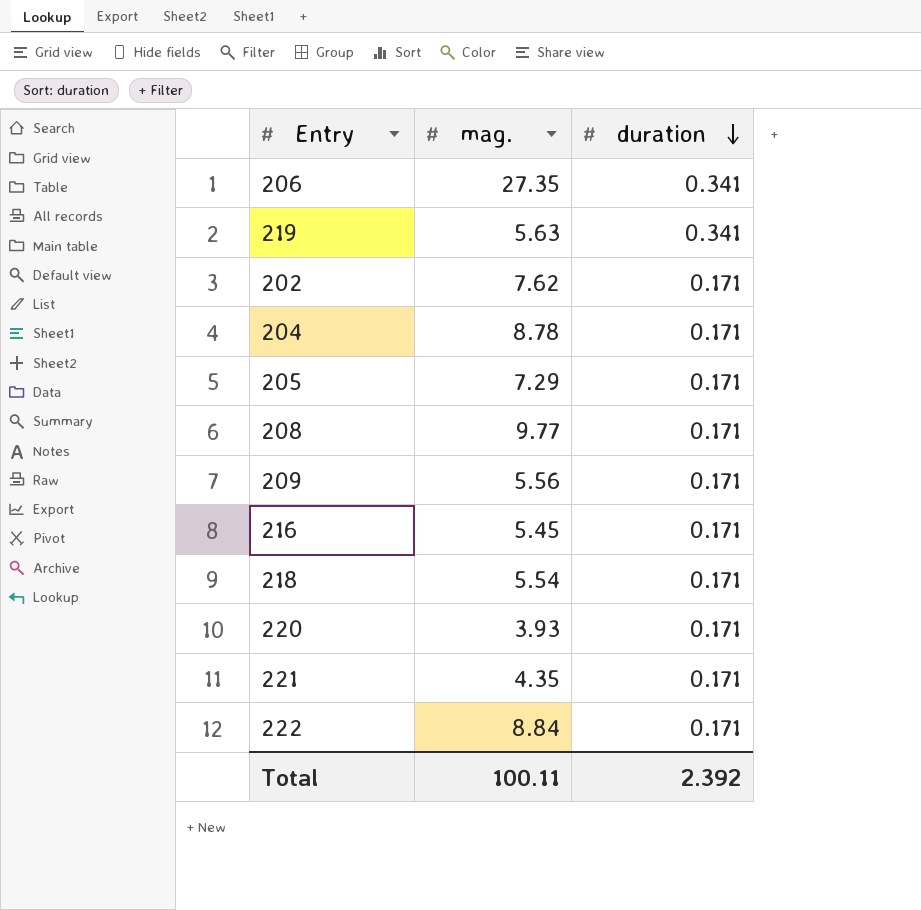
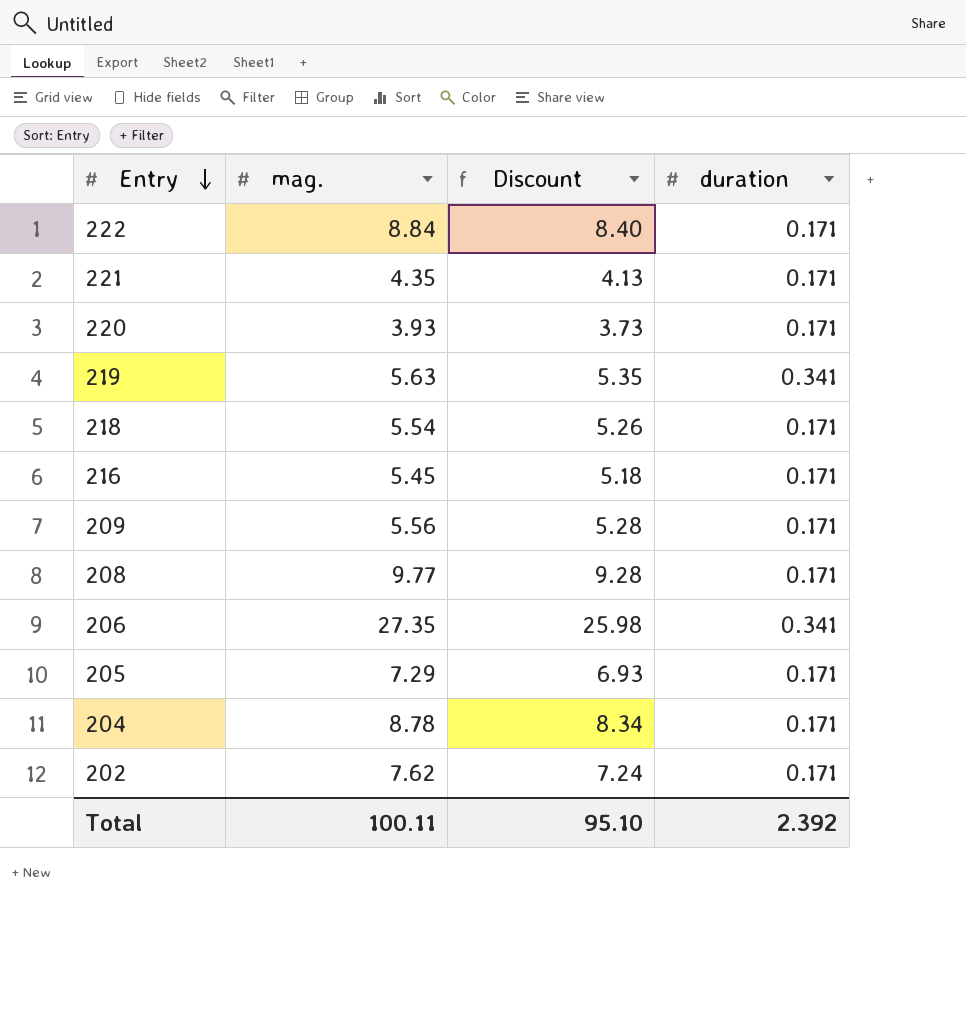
row order: duration descending -> Entry descending
column Discount | formula: none -> [mag.] * 0.95

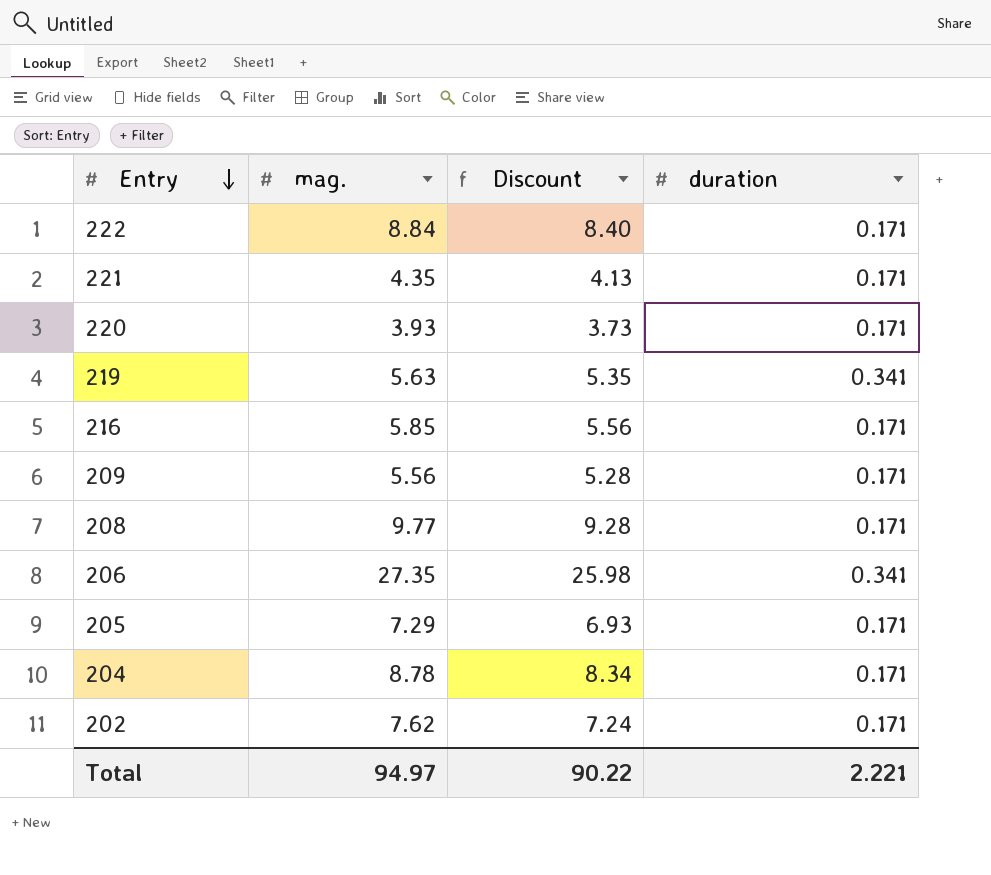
row 218: 5.54 | 5.26 | 0.171 -> none
216 | mag.: 5.45 -> 5.85
216 | Discount: 5.18 -> 5.56
Total | mag.: 100.11 -> 94.97
Total | Discount: 95.10 -> 90.22
Total | duration: 2.392 -> 2.221

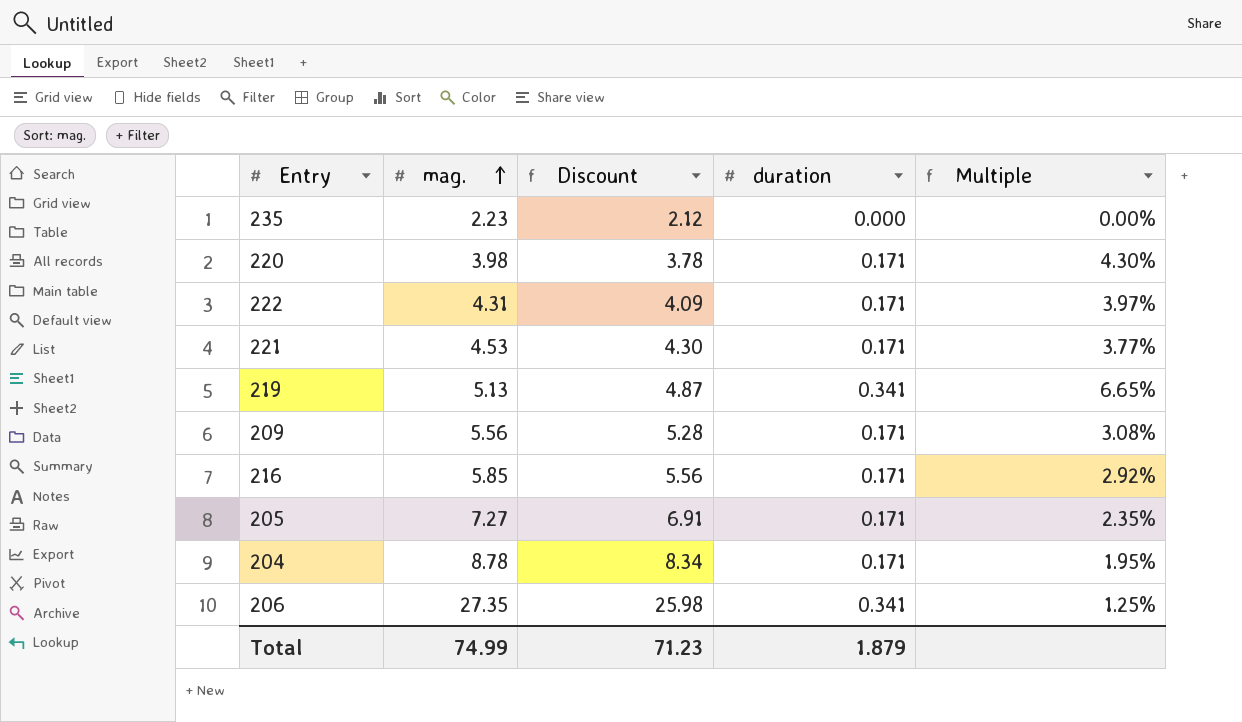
row order: Entry descending -> mag. ascending
column Multiple | formula: none -> [duration] / [mag.]
row 208: 9.77 | 9.28 | 0.171 -> none
row 202: 7.62 | 7.24 | 0.171 -> none
row 235: none -> 2.23 | 2.12 | 0.000 | 0.00%
220 | mag.: 3.93 -> 3.98
220 | Discount: 3.73 -> 3.78
222 | mag.: 8.84 -> 4.31
222 | Discount: 8.40 -> 4.09
221 | mag.: 4.35 -> 4.53
221 | Discount: 4.13 -> 4.30
219 | mag.: 5.63 -> 5.13
219 | Discount: 5.35 -> 4.87
205 | mag.: 7.29 -> 7.27
205 | Discount: 6.93 -> 6.91
Total | mag.: 94.97 -> 74.99
Total | Discount: 90.22 -> 71.23
Total | duration: 2.221 -> 1.879

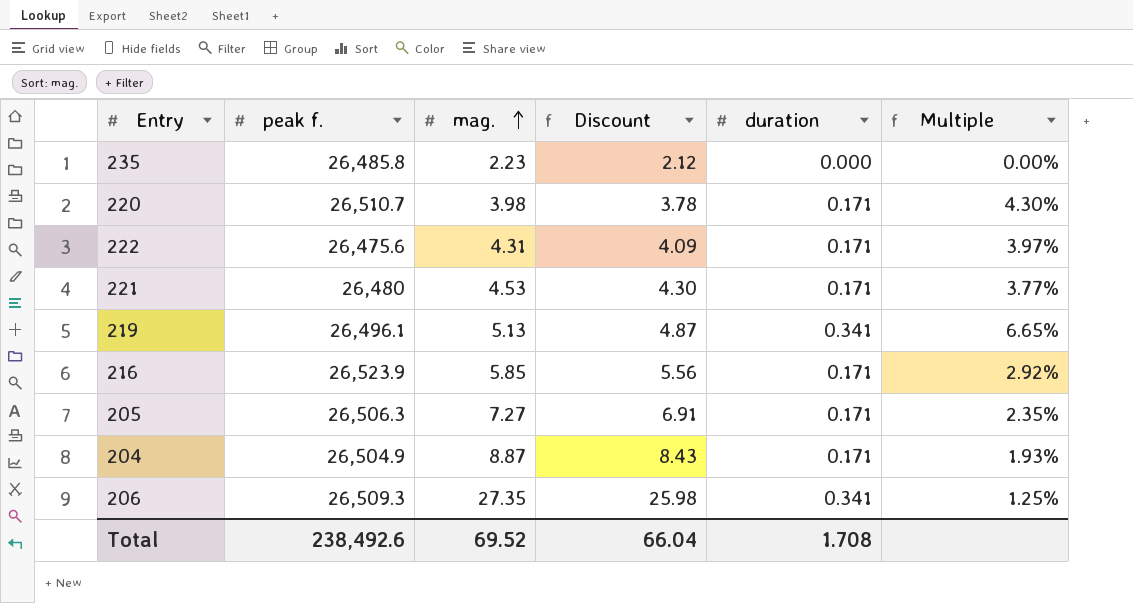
column peak f. | position: none -> 2
row 209: 5.56 | 5.28 | 0.171 | 3.08% -> none
204 | mag.: 8.78 -> 8.87
204 | Discount: 8.34 -> 8.43
204 | Multiple: 1.95% -> 1.93%
Total | mag.: 74.99 -> 69.52
Total | Discount: 71.23 -> 66.04
Total | duration: 1.879 -> 1.708

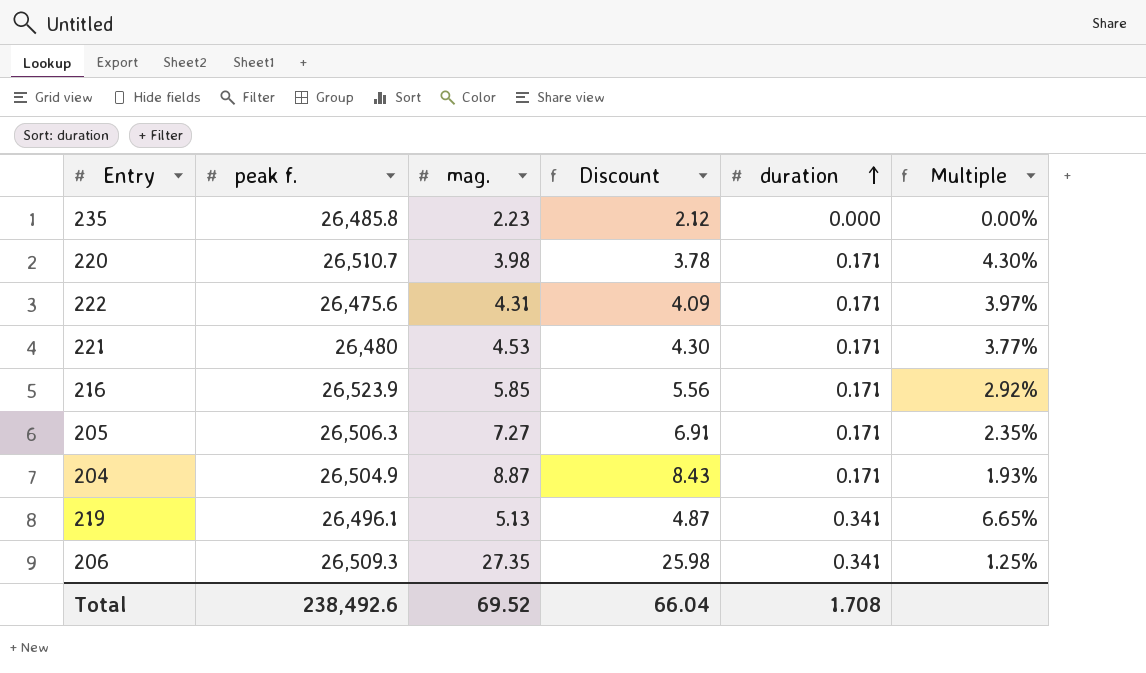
row order: mag. ascending -> duration ascending

